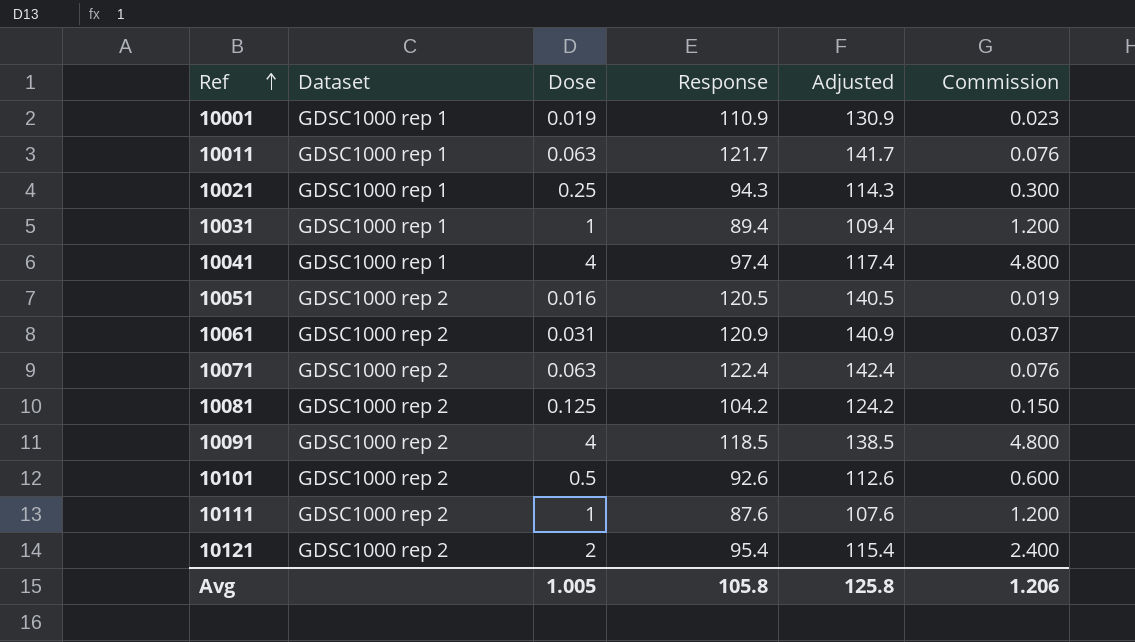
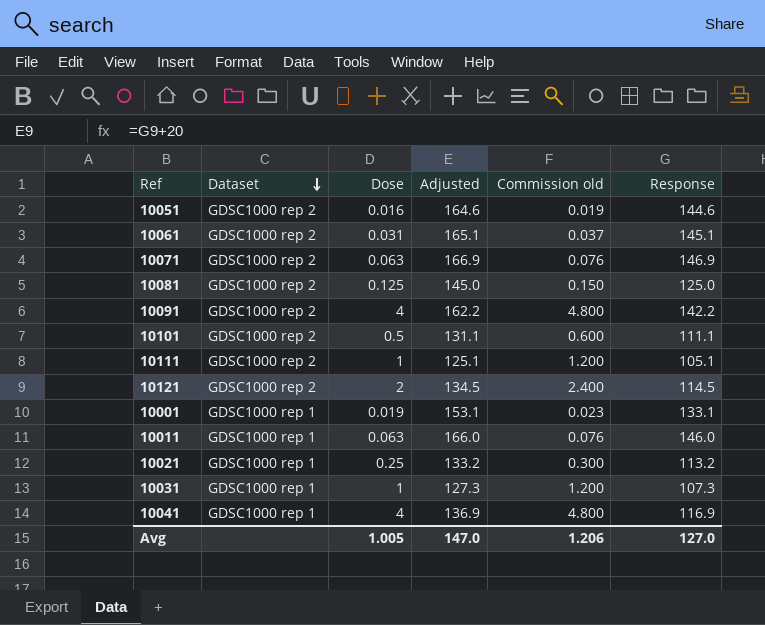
row order: Ref ascending -> Dataset descending
column name: Commission -> Commission old
column Response | position: 4 -> 6
10051 | Adjusted: 140.5 -> 164.6
10051 | Response: 120.5 -> 144.6
10061 | Adjusted: 140.9 -> 165.1
10061 | Response: 120.9 -> 145.1
10071 | Adjusted: 142.4 -> 166.9
10071 | Response: 122.4 -> 146.9
10081 | Adjusted: 124.2 -> 145.0
10081 | Response: 104.2 -> 125.0
10091 | Adjusted: 138.5 -> 162.2
10091 | Response: 118.5 -> 142.2
10101 | Adjusted: 112.6 -> 131.1
10101 | Response: 92.6 -> 111.1
10111 | Adjusted: 107.6 -> 125.1
10111 | Response: 87.6 -> 105.1
10121 | Adjusted: 115.4 -> 134.5
10121 | Response: 95.4 -> 114.5
10001 | Adjusted: 130.9 -> 153.1
10001 | Response: 110.9 -> 133.1
10011 | Adjusted: 141.7 -> 166.0
10011 | Response: 121.7 -> 146.0
10021 | Adjusted: 114.3 -> 133.2
10021 | Response: 94.3 -> 113.2
10031 | Adjusted: 109.4 -> 127.3
10031 | Response: 89.4 -> 107.3
10041 | Adjusted: 117.4 -> 136.9
10041 | Response: 97.4 -> 116.9
Avg | Adjusted: 125.8 -> 147.0
Avg | Response: 105.8 -> 127.0

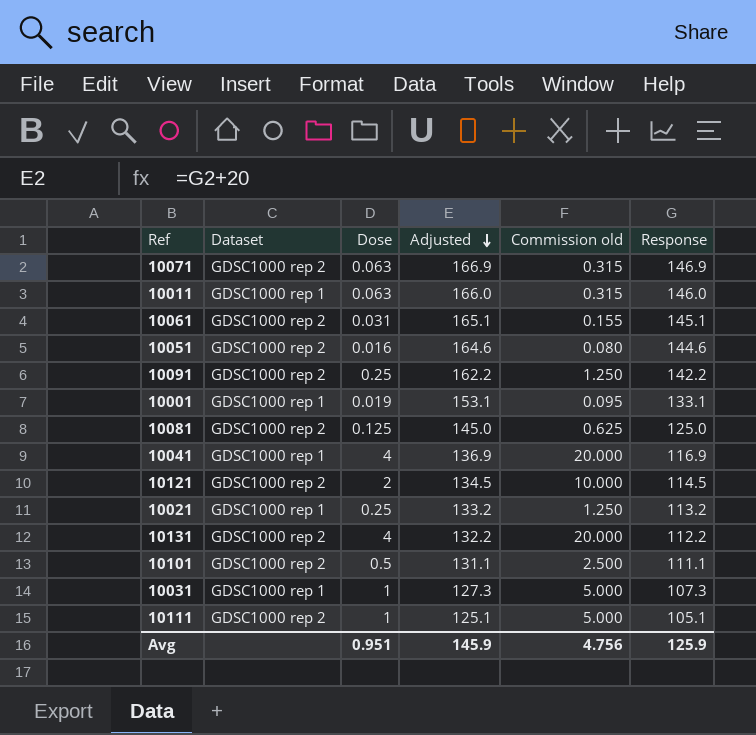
row order: Dataset descending -> Adjusted descending
column Commission old | formula: [Dose] * 1.2 -> [Dose] * 5
10091 | Dose: 4 -> 0.25
row 10131: none -> GDSC1000 rep 2 | 4 | 132.2 | 20.000 | 112.2
Avg | Dose: 1.005 -> 0.951
Avg | Adjusted: 147.0 -> 145.9
Avg | Commission old: 1.206 -> 4.756
Avg | Response: 127.0 -> 125.9

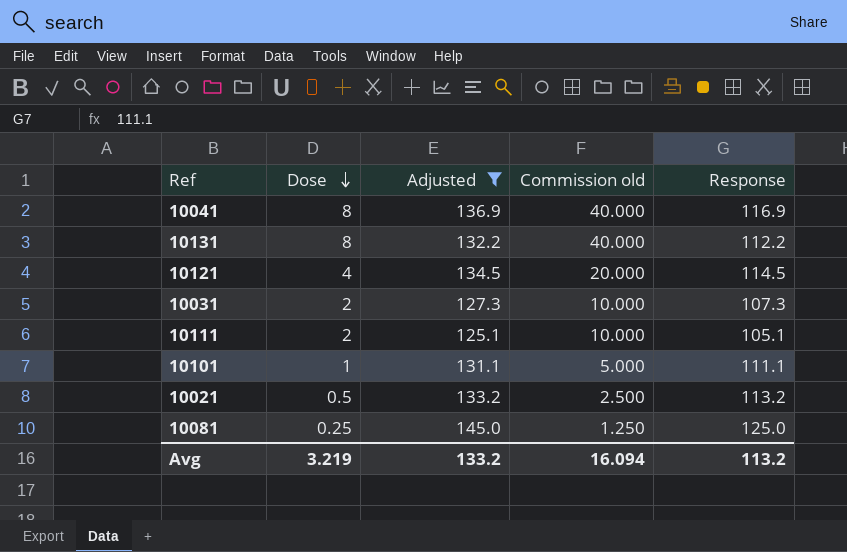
filter: none -> Adjusted <= 145.0
row order: Adjusted descending -> Dose descending
column Dataset | position: 2 -> none
10041 | Dose: 4 -> 8
10041 | Commission old: 20.000 -> 40.000
10131 | Dose: 4 -> 8
10131 | Commission old: 20.000 -> 40.000
10121 | Dose: 2 -> 4
10121 | Commission old: 10.000 -> 20.000
10031 | Dose: 1 -> 2
10031 | Commission old: 5.000 -> 10.000
10111 | Dose: 1 -> 2
10111 | Commission old: 5.000 -> 10.000
10101 | Dose: 0.5 -> 1
10101 | Commission old: 2.500 -> 5.000
10021 | Dose: 0.25 -> 0.5
10021 | Commission old: 1.250 -> 2.500
10081 | Dose: 0.125 -> 0.25
10081 | Commission old: 0.625 -> 1.250
Avg | Dose: 0.951 -> 3.219
Avg | Adjusted: 145.9 -> 133.2
Avg | Commission old: 4.756 -> 16.094
Avg | Response: 125.9 -> 113.2

